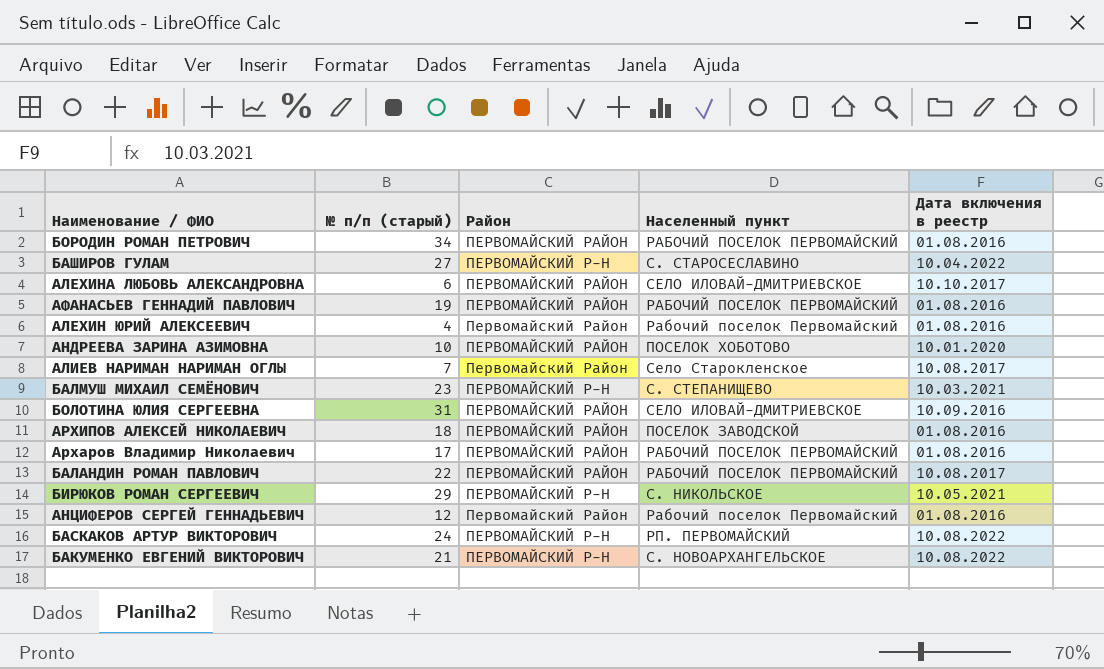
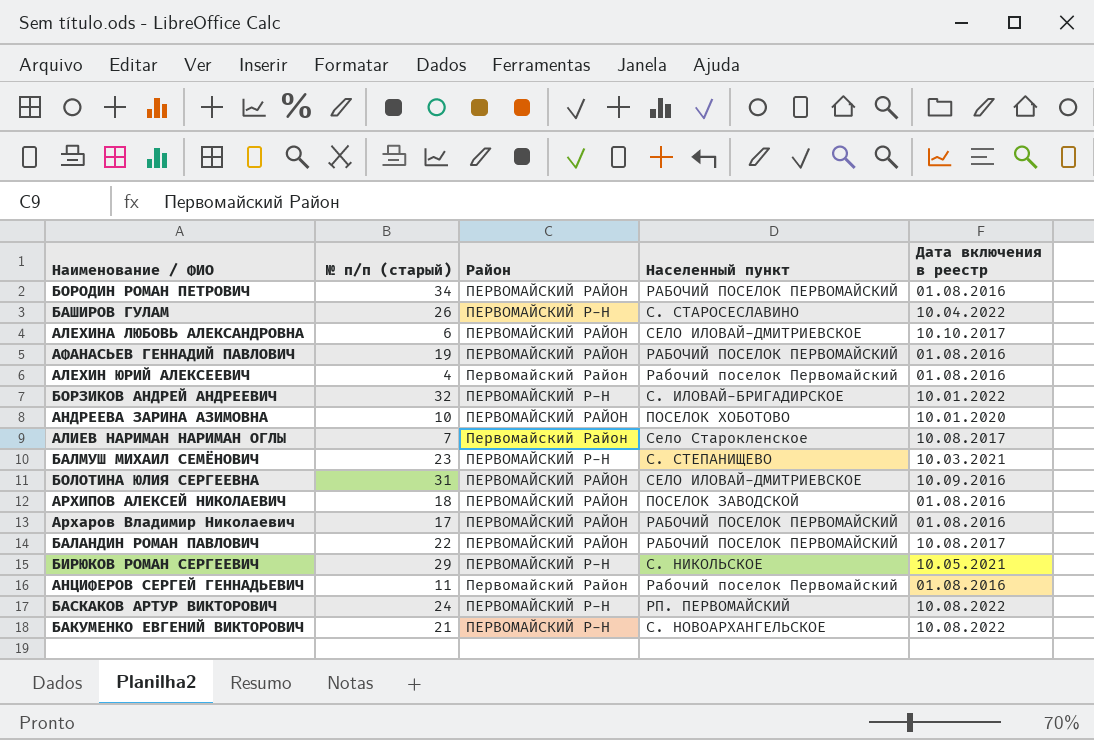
БАШИРОВ ГУЛАМ | № п/п (старый): 27 -> 26
row БОРЗИКОВ АНДРЕЙ АНДРЕЕВИЧ: none -> 32 | ПЕРВОМАЙСКИЙ Р-Н | С. ИЛОВАЙ-БРИГАДИРСКОЕ | 10.01.2022
АНЦИФЕРОВ СЕРГЕЙ ГЕННАДЬЕВИЧ | № п/п (старый): 12 -> 11

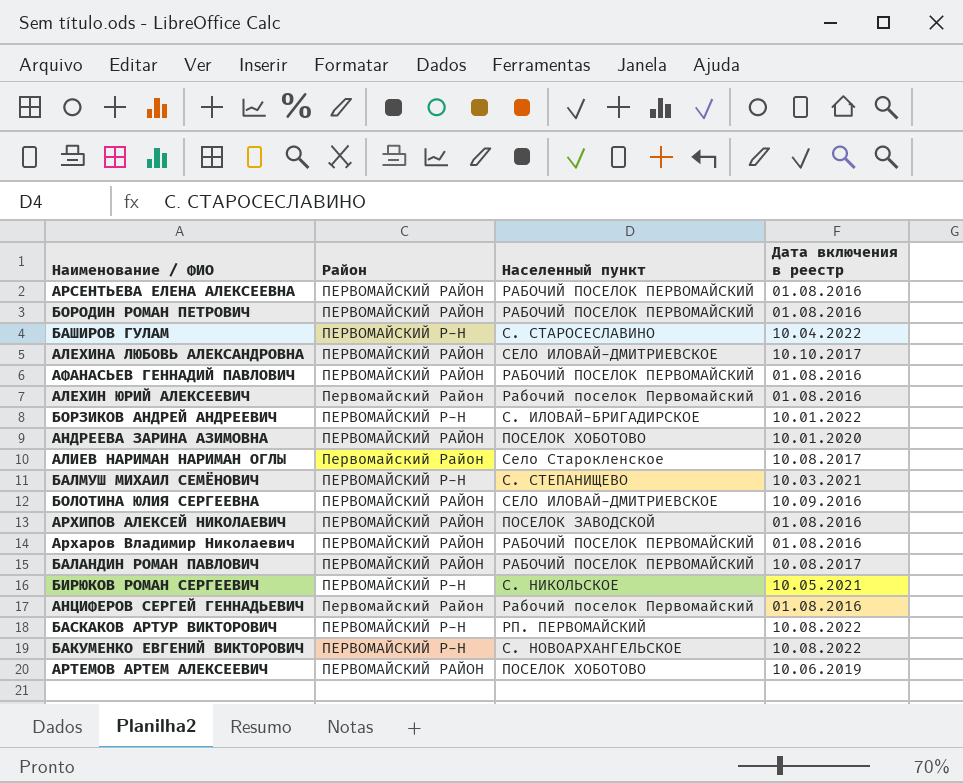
column № п/п (старый) | position: 2 -> none
row АРСЕНТЬЕВА ЕЛЕНА АЛЕКСЕЕВНА: none -> ПЕРВОМАЙСКИЙ РАЙОН | РАБОЧИЙ ПОСЕЛОК ПЕРВОМАЙСКИЙ | 01.08.2016
row АРТЕМОВ АРТЕМ АЛЕКСЕЕВИЧ: none -> ПЕРВОМАЙСКИЙ РАЙОН | ПОСЕЛОК ХОБОТОВО | 10.06.2019

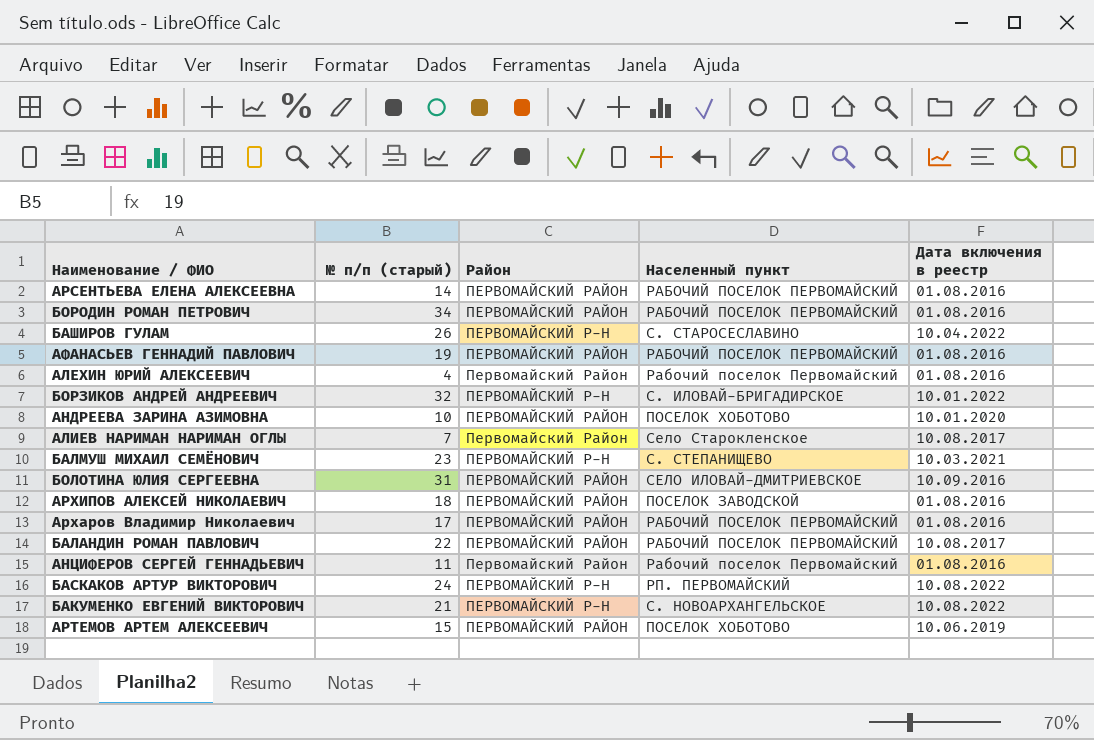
column № п/п (старый) | position: none -> 2
row АЛЕХИНА ЛЮБОВЬ АЛЕКСАНДРОВНА: ПЕРВОМАЙСКИЙ РАЙОН | СЕЛО ИЛОВАЙ-ДМИТРИЕВСКОЕ | 10.10.2017 -> none
row БИРЮКОВ РОМАН СЕРГЕЕВИЧ: ПЕРВОМАЙСКИЙ Р-Н | С. НИКОЛЬСКОЕ | 10.05.2021 -> none

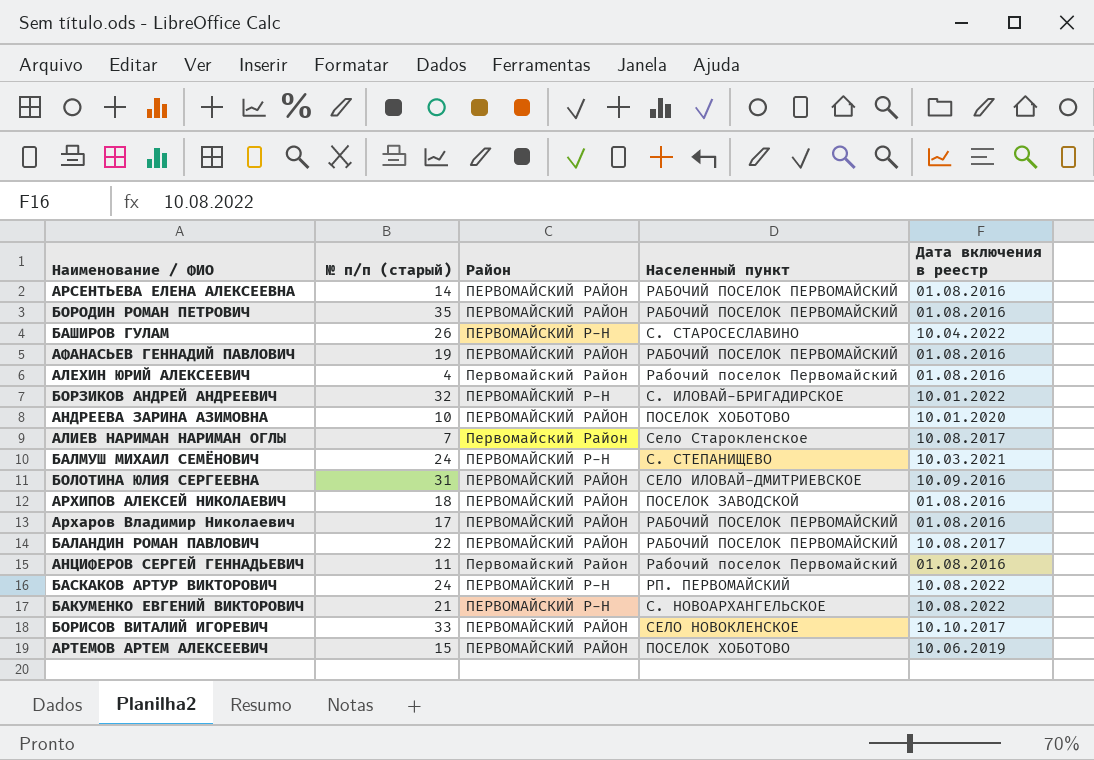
БОРОДИН РОМАН ПЕТРОВИЧ | № п/п (старый): 34 -> 35
БАЛМУШ МИХАИЛ СЕМЁНОВИЧ | № п/п (старый): 23 -> 24
row БОРИСОВ ВИТАЛИЙ ИГОРЕВИЧ: none -> 33 | ПЕРВОМАЙСКИЙ РАЙОН | СЕЛО НОВОКЛЕНСКОЕ | 10.10.2017

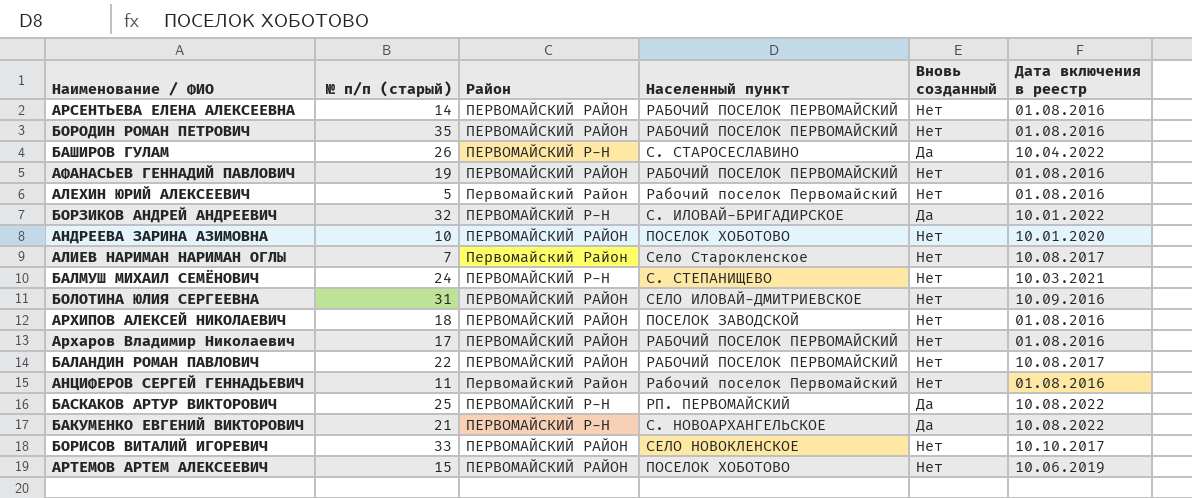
column Вновь созданный | position: none -> 5
АЛЕХИН ЮРИЙ АЛЕКСЕЕВИЧ | № п/п (старый): 4 -> 5
БАСКАКОВ АРТУР ВИКТОРОВИЧ | № п/п (старый): 24 -> 25

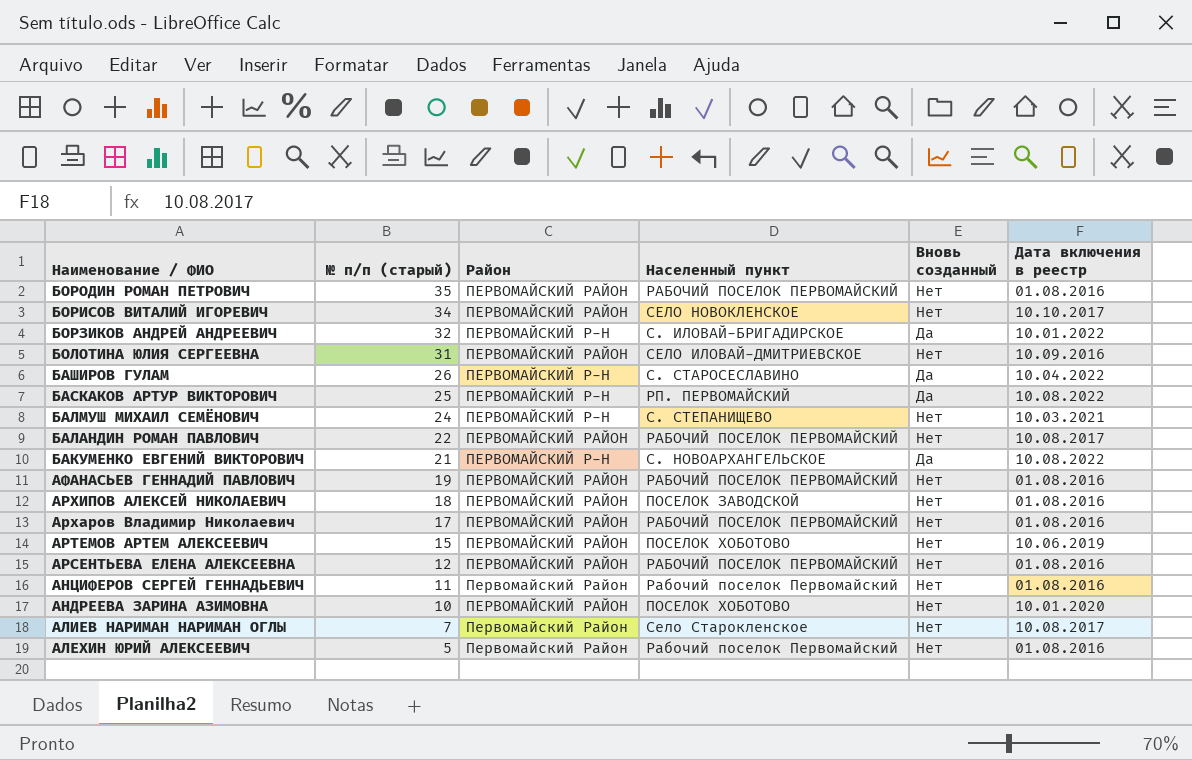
row order: none -> Наименование / ФИО descending
БОРИСОВ ВИТАЛИЙ ИГОРЕВИЧ | № п/п (старый): 33 -> 34
АРСЕНТЬЕВА ЕЛЕНА АЛЕКСЕЕВНА | № п/п (старый): 14 -> 12

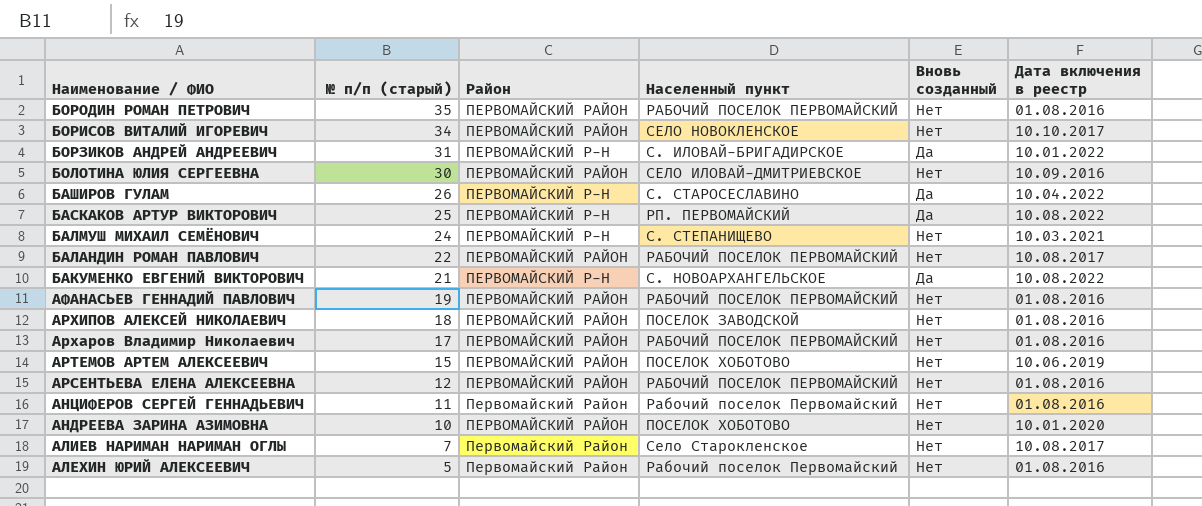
БОРЗИКОВ АНДРЕЙ АНДРЕЕВИЧ | № п/п (старый): 32 -> 31
БОЛОТИНА ЮЛИЯ СЕРГЕЕВНА | № п/п (старый): 31 -> 30

